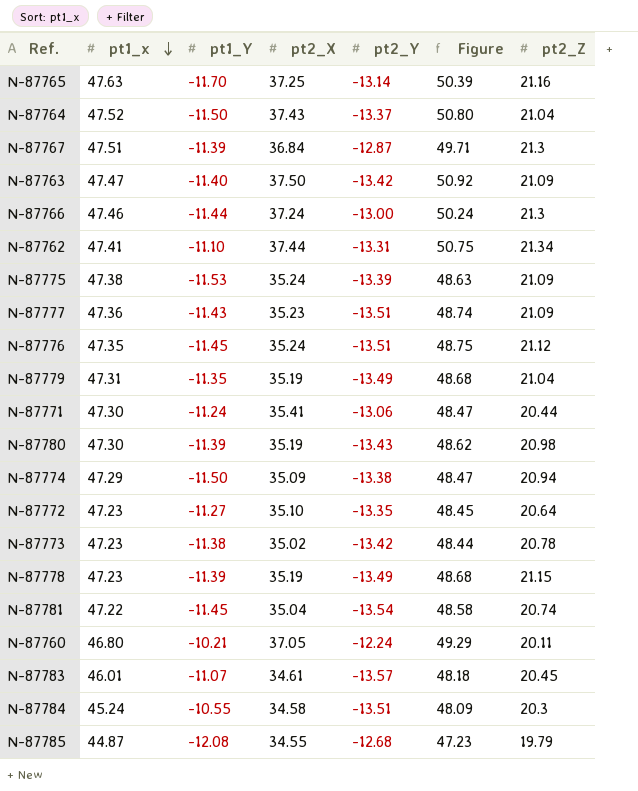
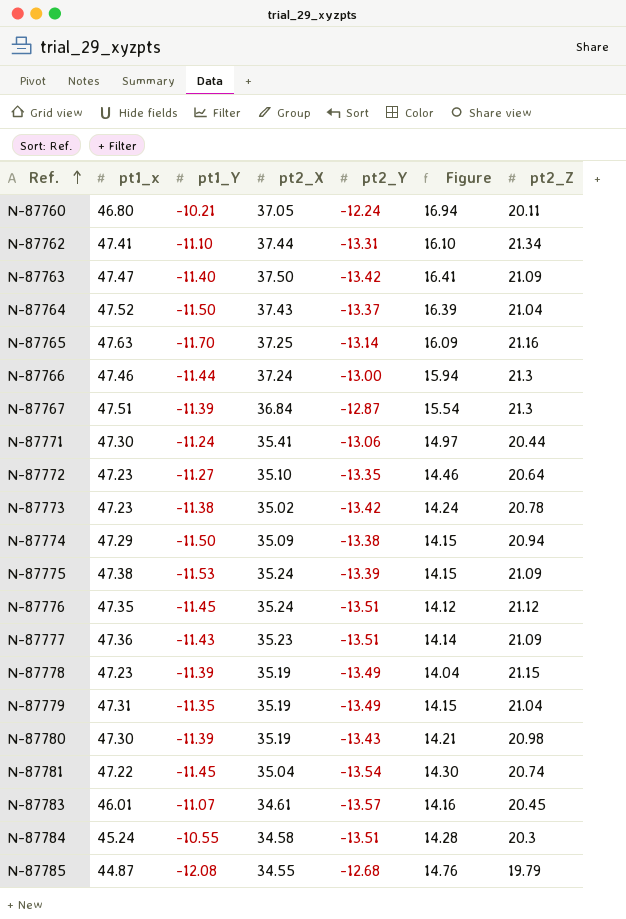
row order: pt1_x descending -> Ref. ascending
column Figure | formula: [pt2_X] - [pt2_Y] -> [pt2_X] - [pt2_Z]

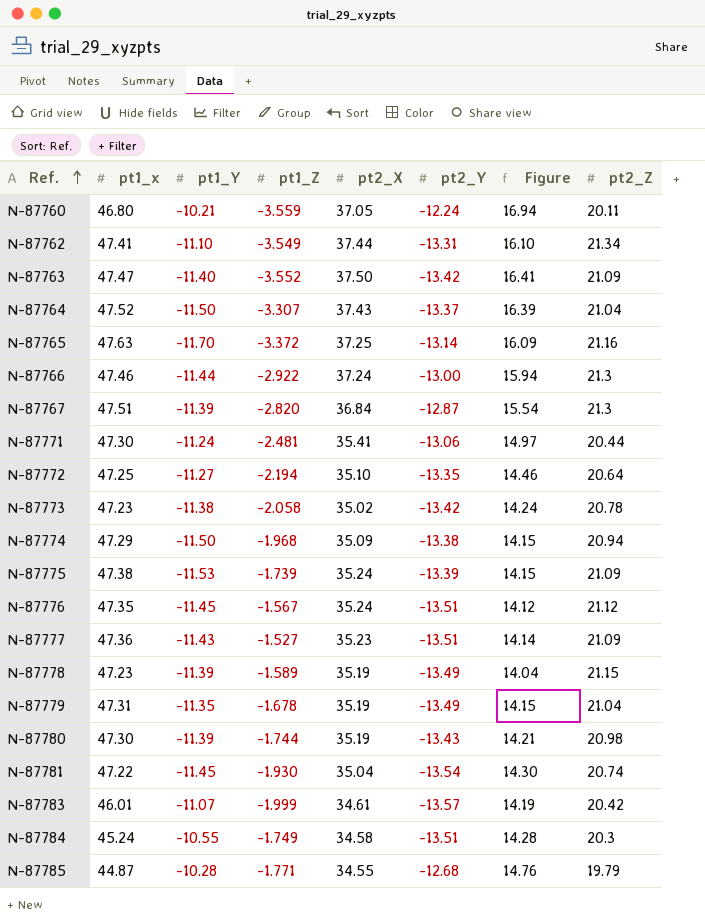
column pt1_Z | position: none -> 4
N-87772 | pt1_x: 47.23 -> 47.25
N-87783 | Figure: 14.16 -> 14.19
N-87783 | pt2_Z: 20.45 -> 20.42
N-87785 | pt1_Y: -12.08 -> -10.28

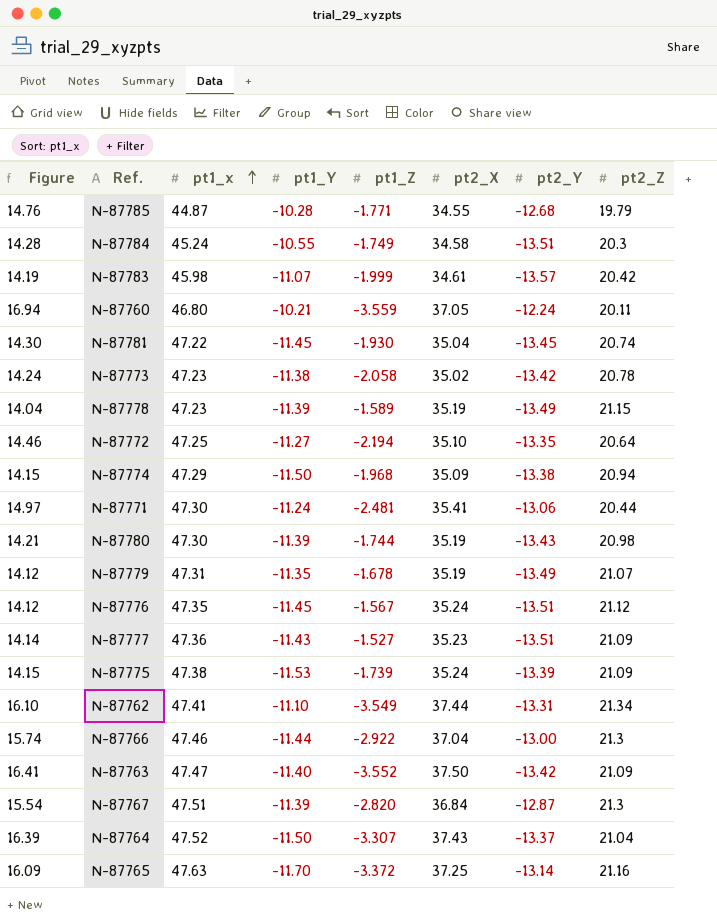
row order: Ref. ascending -> pt1_x ascending
column Figure | position: 7 -> 1
N-87783 | pt1_x: 46.01 -> 45.98
N-87781 | pt2_Y: -13.54 -> -13.45
N-87779 | Figure: 14.15 -> 14.12
N-87779 | pt2_Z: 21.04 -> 21.07
N-87766 | Figure: 15.94 -> 15.74
N-87766 | pt2_X: 37.24 -> 37.04

